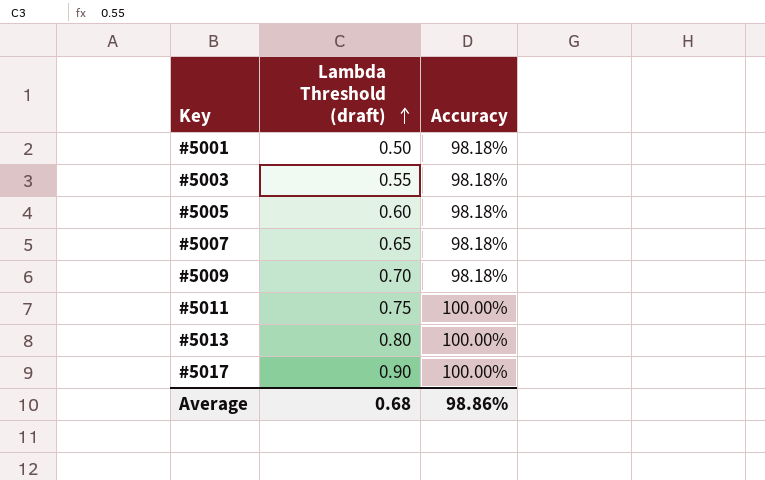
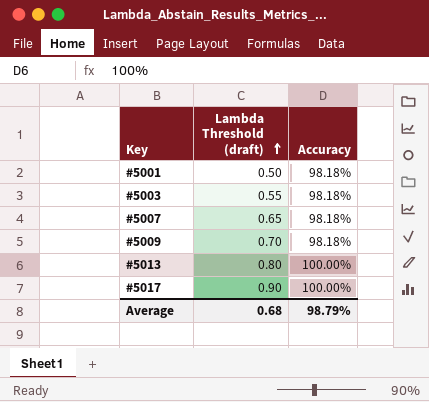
row #5005: 0.60 | 98.18% -> none
row #5011: 0.75 | 100.00% -> none
Average | Accuracy: 98.86% -> 98.79%

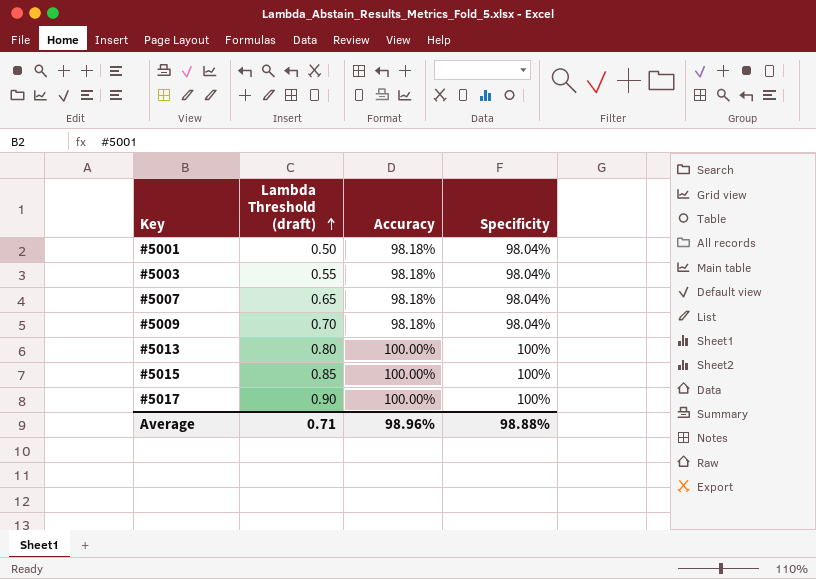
column Specificity | position: none -> 4
row #5015: none -> 0.85 | 100.00% | 100%
Average | Lambda Threshold (draft): 0.68 -> 0.71
Average | Accuracy: 98.79% -> 98.96%

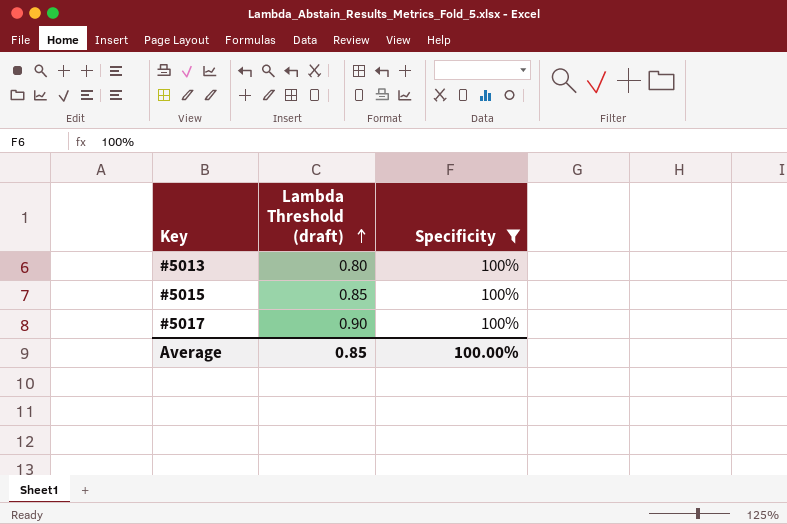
filter: none -> Specificity = 100%
column Accuracy | position: 3 -> none
Average | Lambda Threshold (draft): 0.71 -> 0.85
Average | Specificity: 98.88% -> 100.00%

